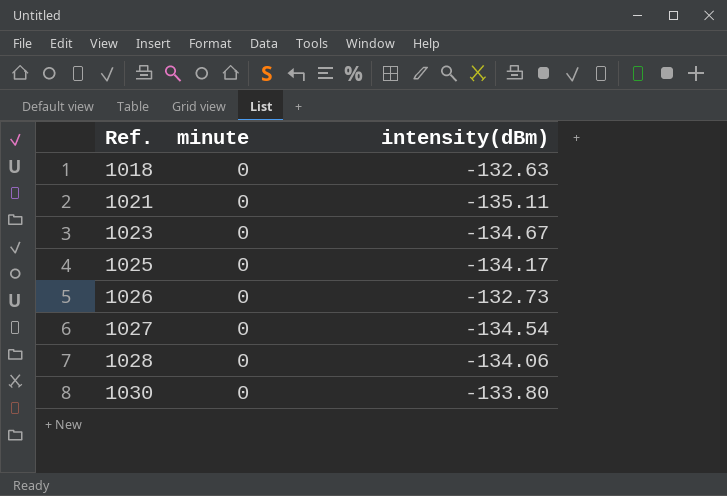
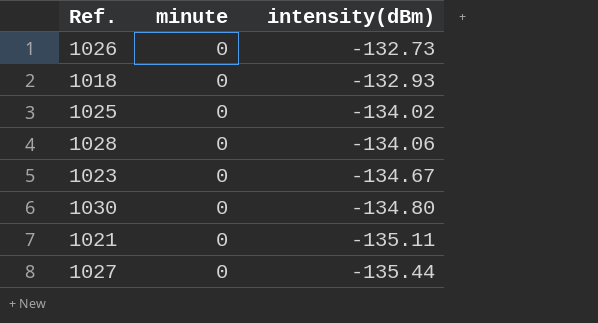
row order: Ref. ascending -> intensity(dBm) descending
1018 | intensity(dBm): -132.63 -> -132.93
1025 | intensity(dBm): -134.17 -> -134.02
1030 | intensity(dBm): -133.80 -> -134.80
1027 | intensity(dBm): -134.54 -> -135.44

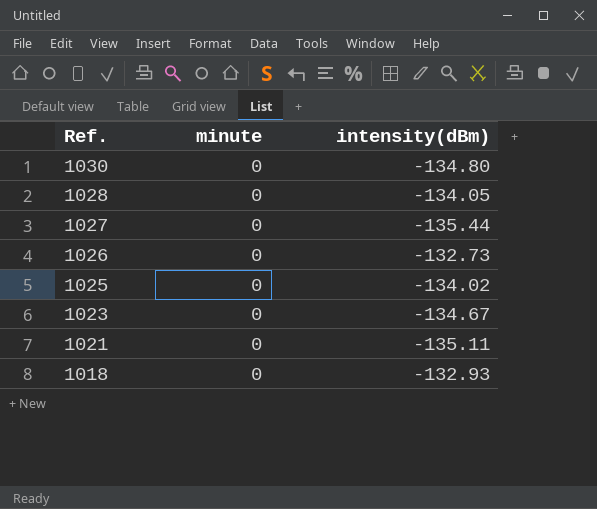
row order: intensity(dBm) descending -> Ref. descending
1028 | intensity(dBm): -134.06 -> -134.05

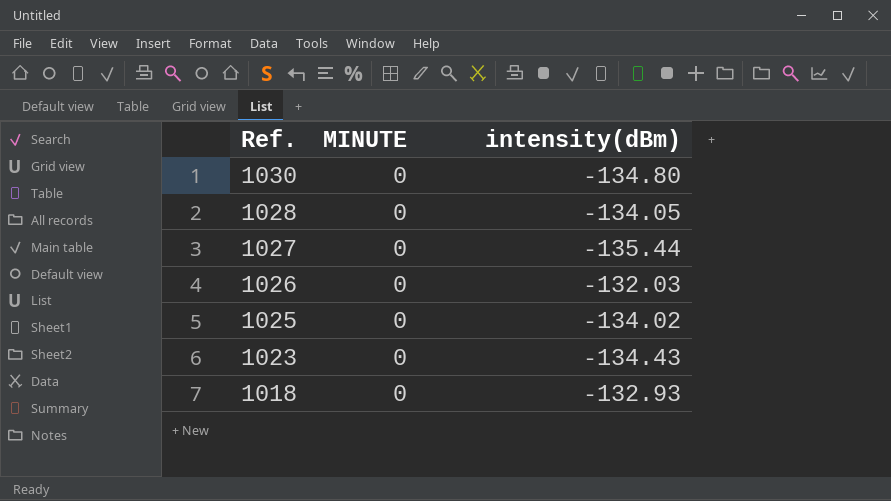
column name: minute -> MINUTE
row 1021: 0 | -135.11 -> none
1026 | intensity(dBm): -132.73 -> -132.03
1023 | intensity(dBm): -134.67 -> -134.43

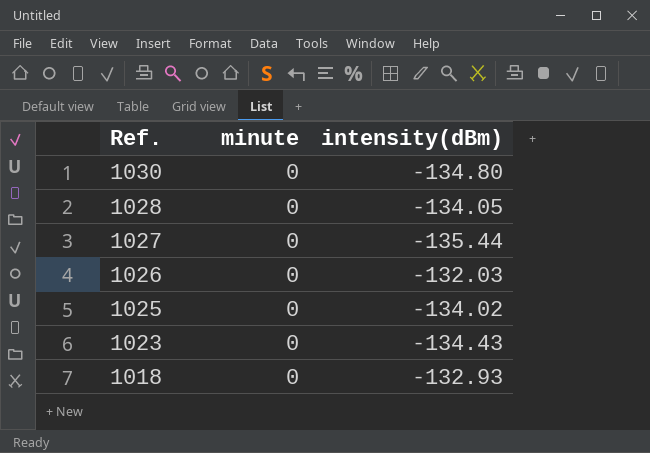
column name: MINUTE -> minute

